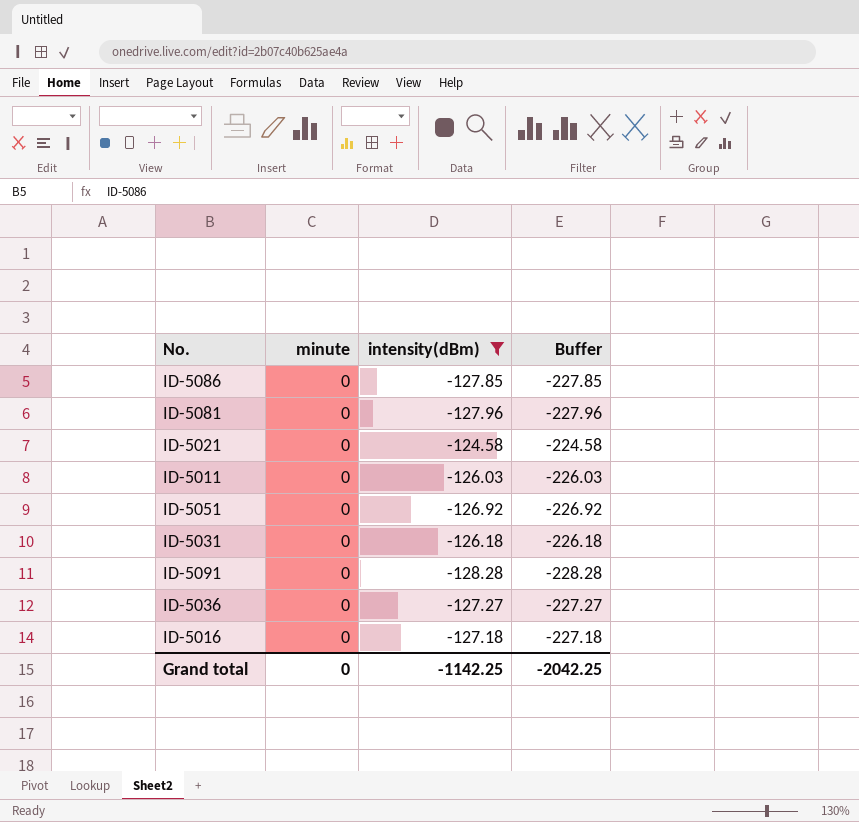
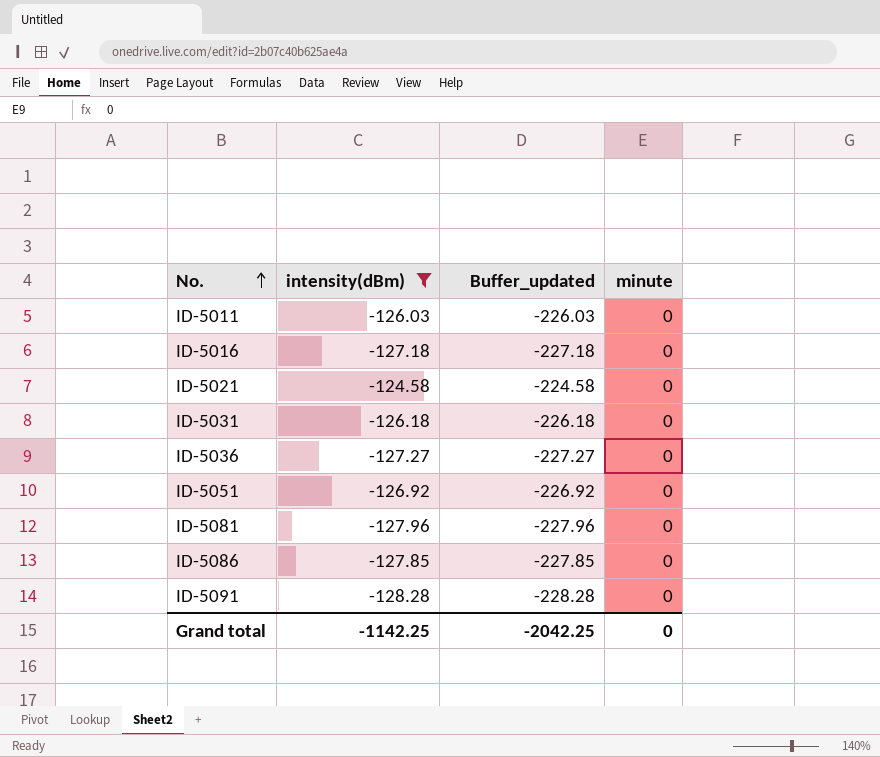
row order: none -> No. ascending
column name: Buffer -> Buffer_updated
column minute | position: 2 -> 4

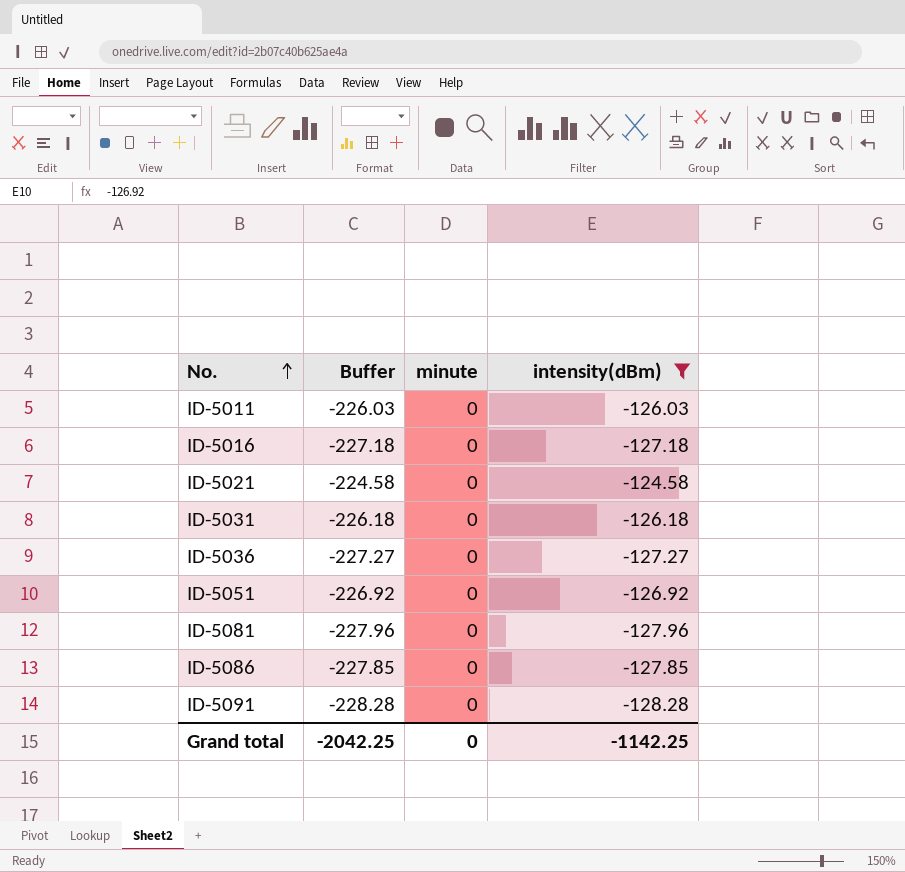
column name: Buffer_updated -> Buffer
column intensity(dBm) | position: 2 -> 4

